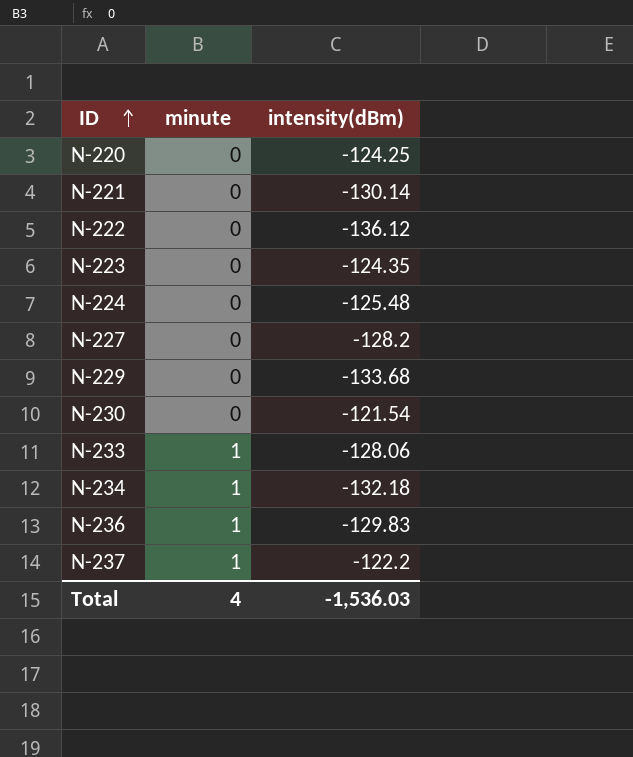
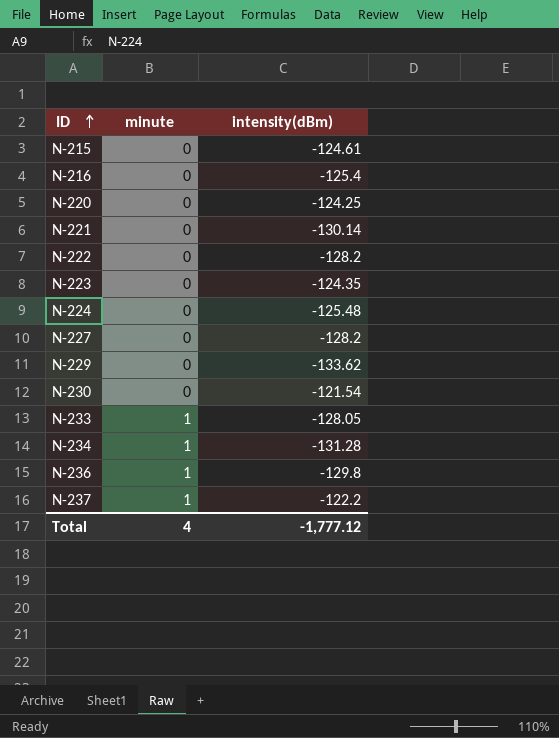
row N-215: none -> 0 | -124.61
row N-216: none -> 0 | -125.4
N-222 | intensity(dBm): -136.12 -> -128.2
N-229 | intensity(dBm): -133.68 -> -133.62
N-233 | intensity(dBm): -128.06 -> -128.05
N-234 | intensity(dBm): -132.18 -> -131.28
N-236 | intensity(dBm): -129.83 -> -129.8
Total | intensity(dBm): -1,536.03 -> -1,777.12

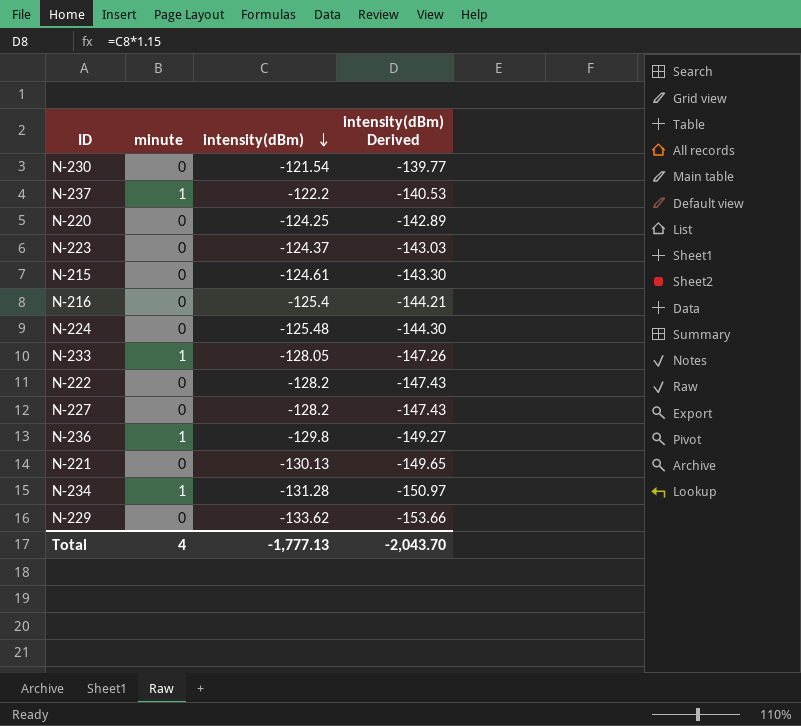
row order: ID ascending -> intensity(dBm) descending
column intensity(dBm) Derived | formula: none -> [intensity(dBm)] * 1.15
N-223 | intensity(dBm): -124.35 -> -124.37
N-221 | intensity(dBm): -130.14 -> -130.13
Total | intensity(dBm): -1,777.12 -> -1,777.13

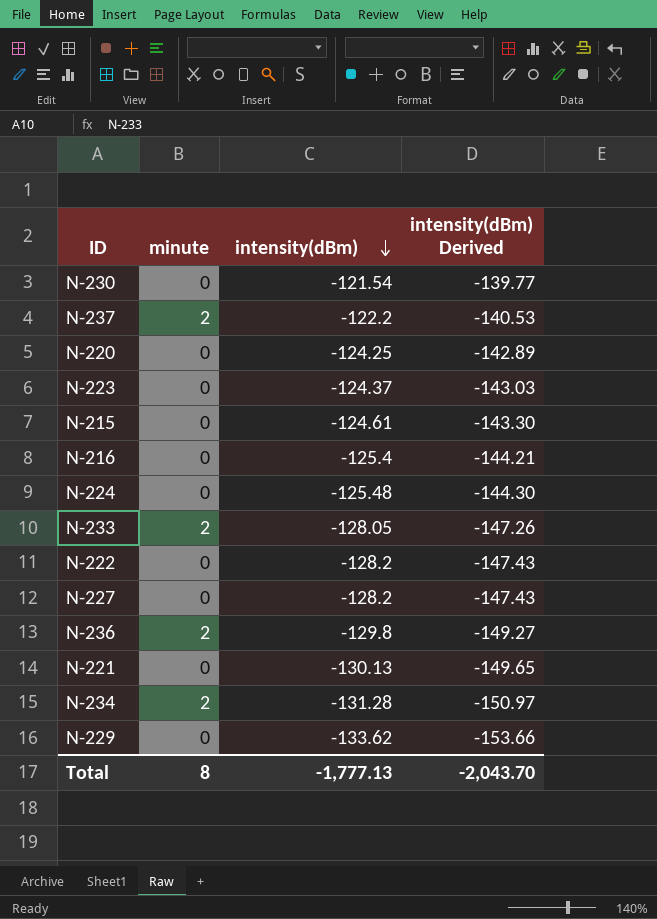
N-237 | minute: 1 -> 2
N-233 | minute: 1 -> 2
N-236 | minute: 1 -> 2
N-234 | minute: 1 -> 2
Total | minute: 4 -> 8

